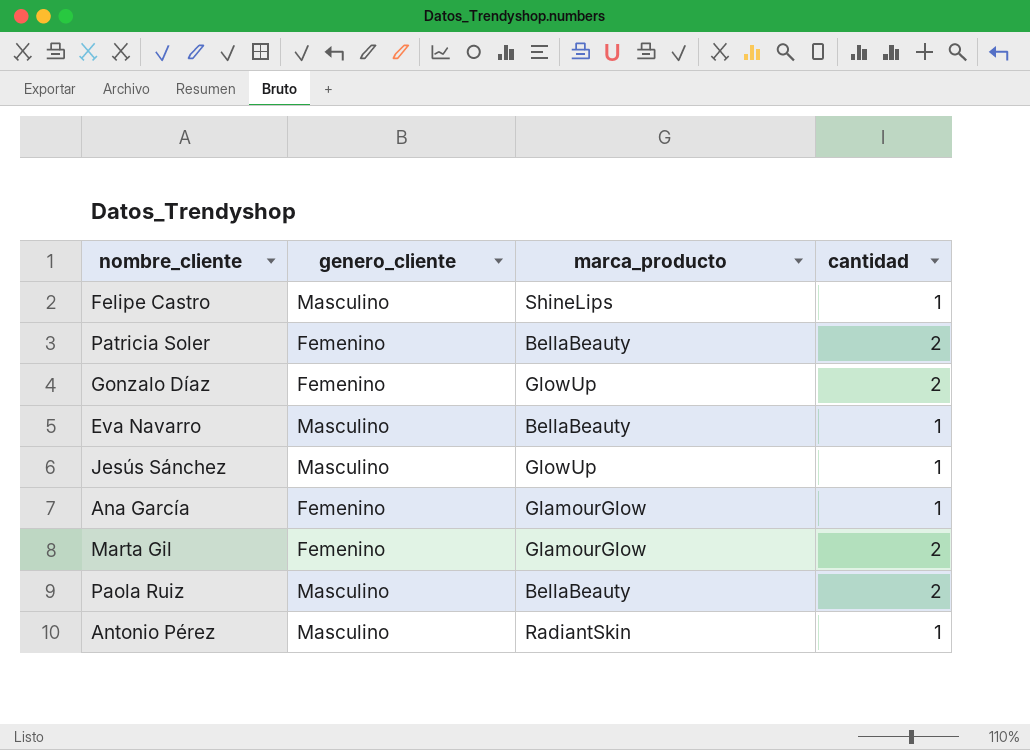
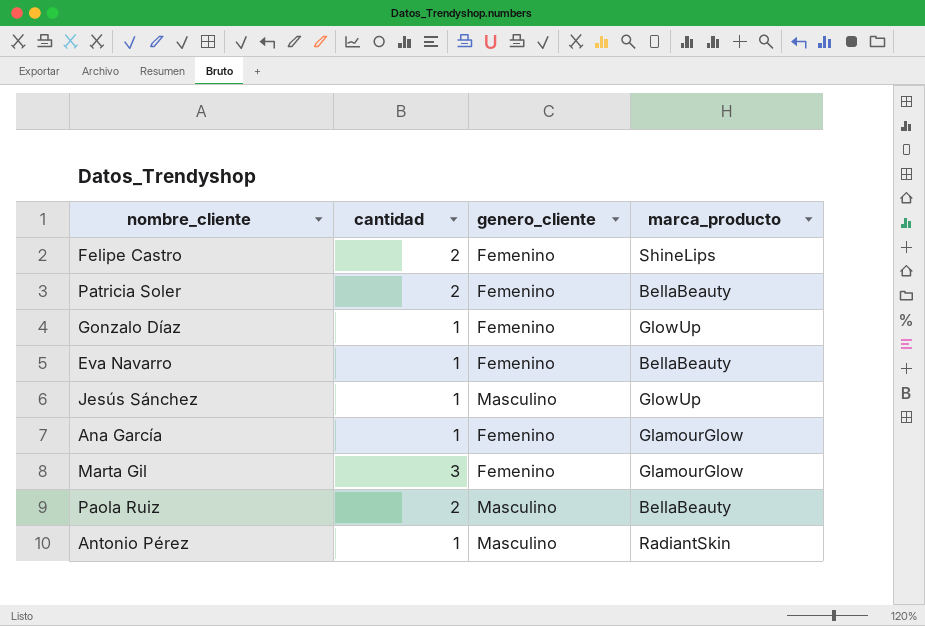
column cantidad | position: 4 -> 2
Felipe Castro | cantidad: 1 -> 2
Felipe Castro | genero_cliente: Masculino -> Femenino
Gonzalo Díaz | cantidad: 2 -> 1
Eva Navarro | genero_cliente: Masculino -> Femenino
Marta Gil | cantidad: 2 -> 3

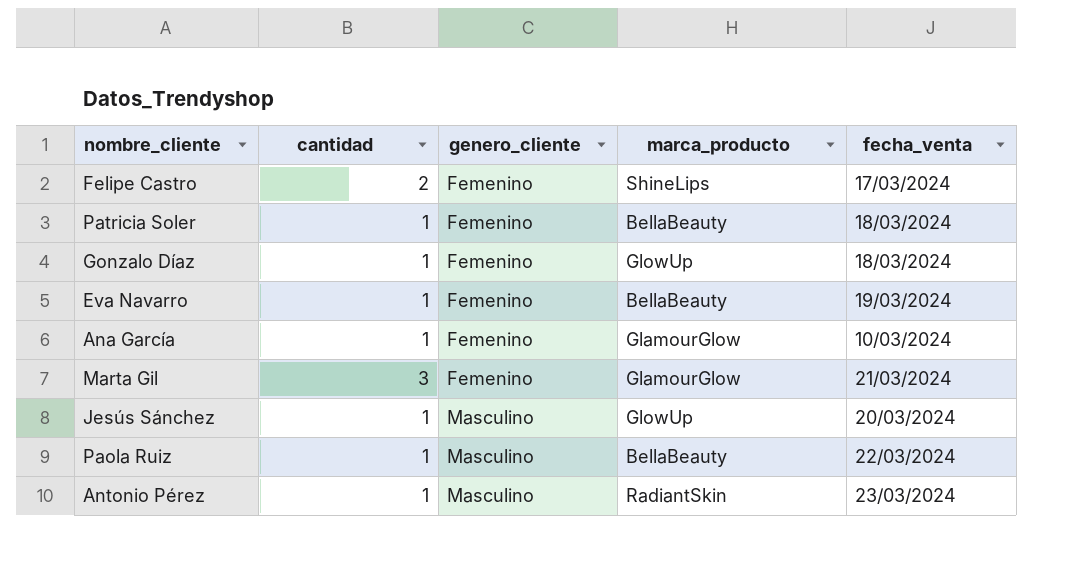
row order: none -> genero_cliente ascending
column fecha_venta | position: none -> 5
Patricia Soler | cantidad: 2 -> 1
Paola Ruiz | cantidad: 2 -> 1

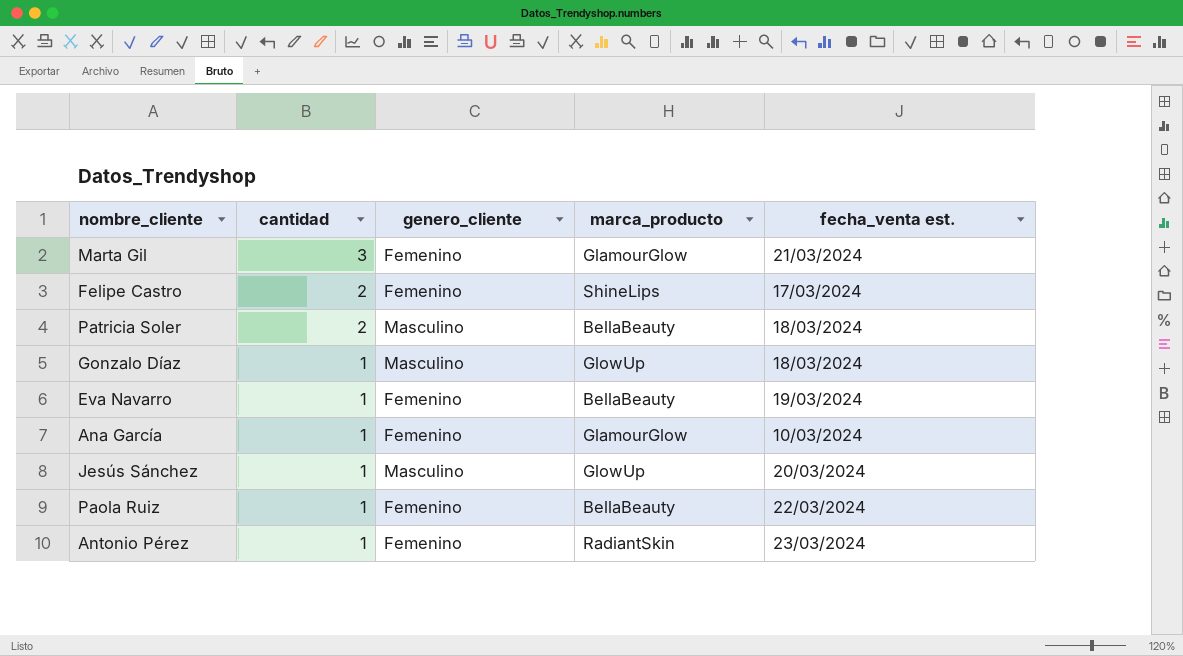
row order: genero_cliente ascending -> cantidad descending
column name: fecha_venta -> fecha_venta est.
Patricia Soler | cantidad: 1 -> 2
Patricia Soler | genero_cliente: Femenino -> Masculino
Gonzalo Díaz | genero_cliente: Femenino -> Masculino
Paola Ruiz | genero_cliente: Masculino -> Femenino
Antonio Pérez | genero_cliente: Masculino -> Femenino

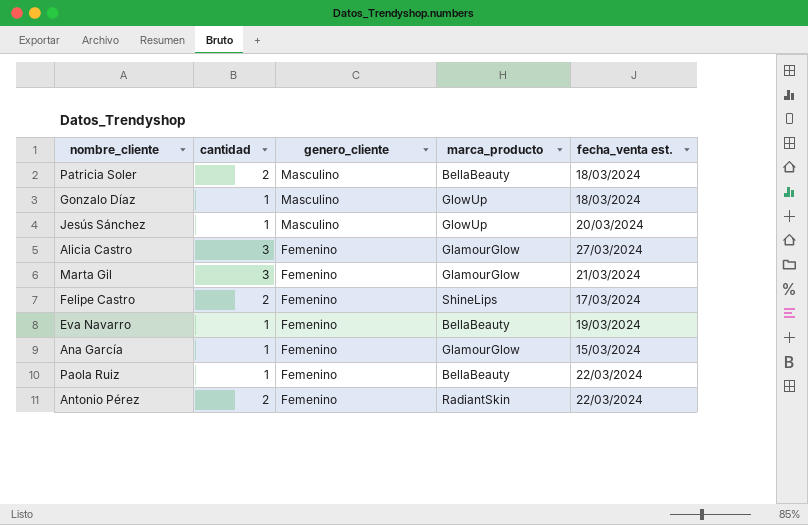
row order: cantidad descending -> genero_cliente descending
row Alicia Castro: none -> 3 | Femenino | GlamourGlow | 27/03/2024
Ana García | fecha_venta est.: 10/03/2024 -> 15/03/2024
Antonio Pérez | cantidad: 1 -> 2
Antonio Pérez | fecha_venta est.: 23/03/2024 -> 22/03/2024

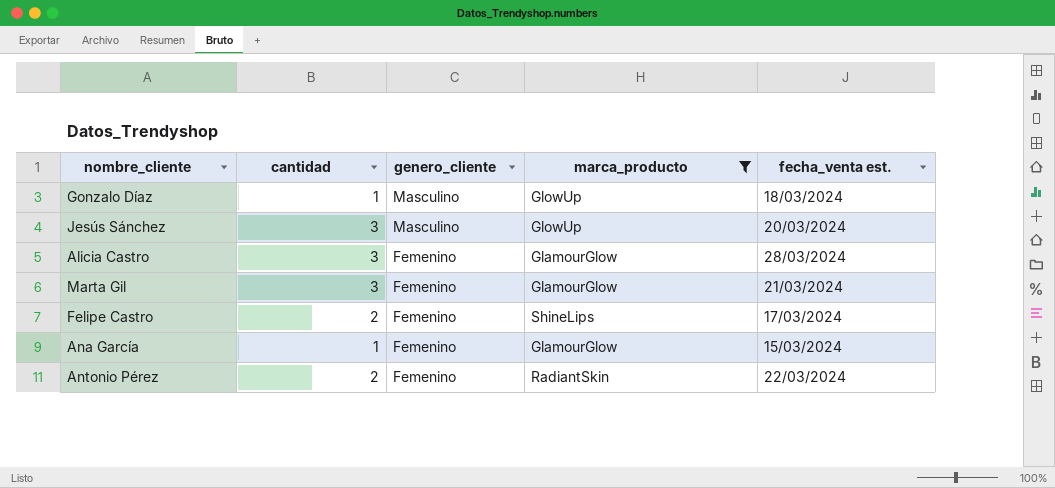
filter: none -> marca_producto != BellaBeauty
Jesús Sánchez | cantidad: 1 -> 3
Alicia Castro | fecha_venta est.: 27/03/2024 -> 28/03/2024

